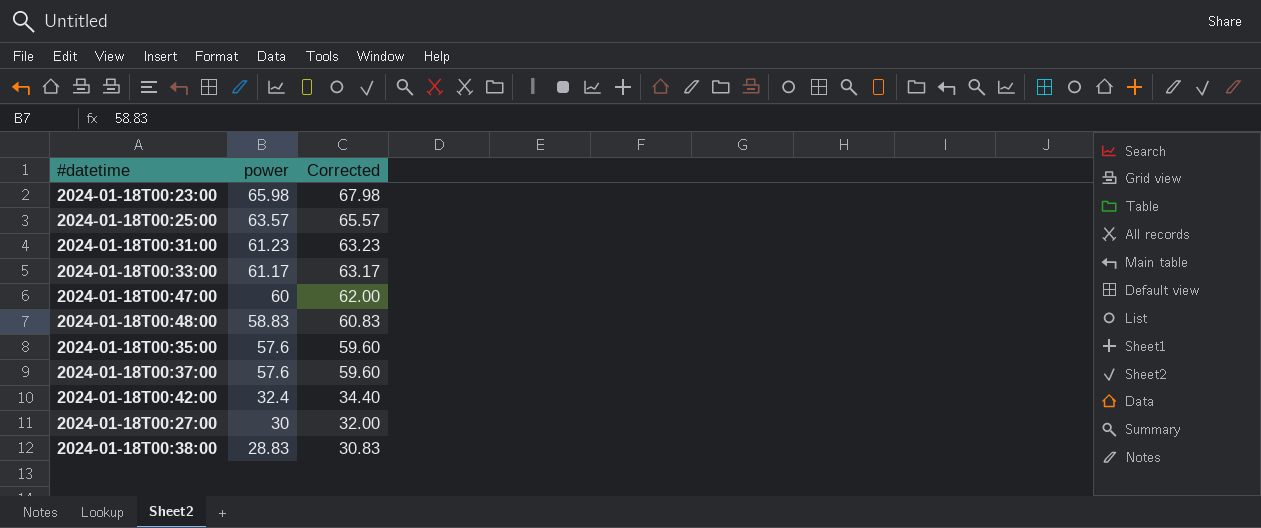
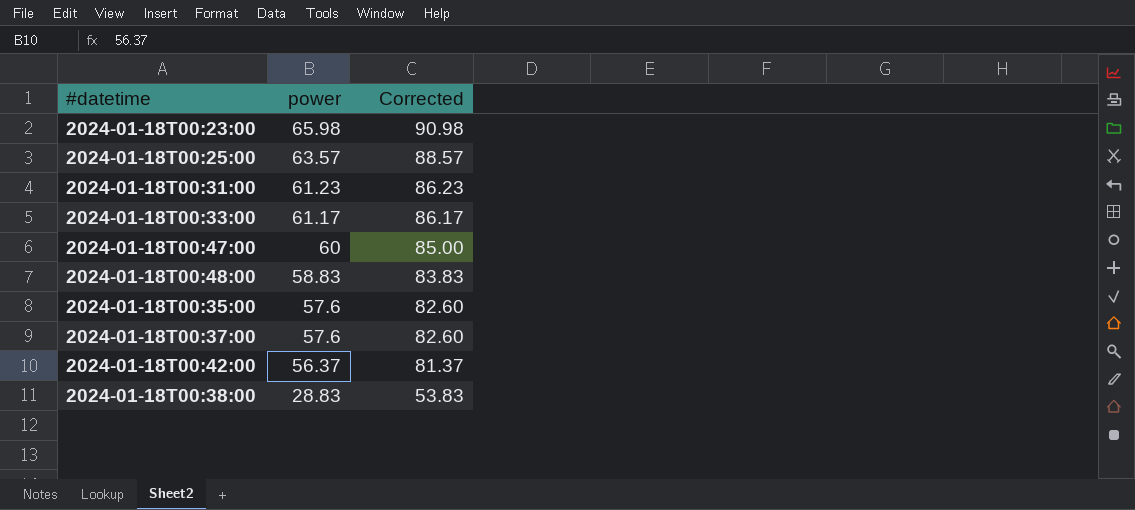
column Corrected | formula: [power] + 2 -> [power] + 25
row 2024-01-18T00:27:00: 30 | 32.00 -> none
2024-01-18T00:42:00 | power: 32.4 -> 56.37

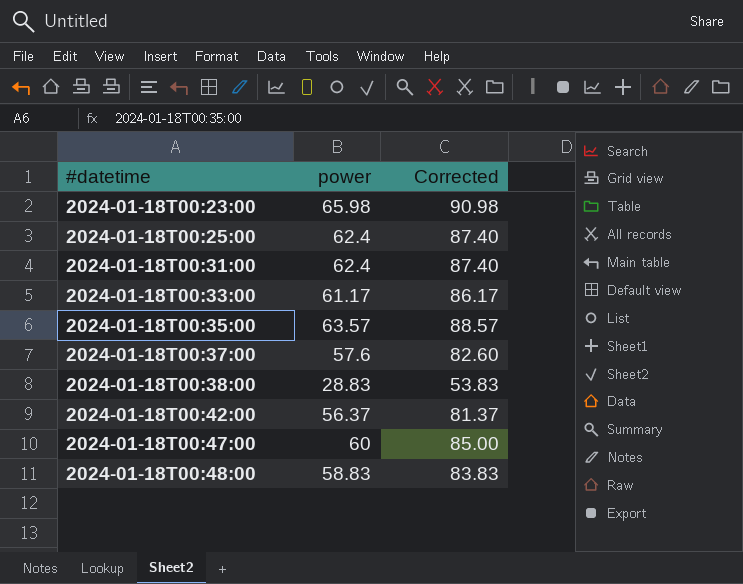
row order: power descending -> #datetime ascending
2024-01-18T00:25:00 | power: 63.57 -> 62.4
2024-01-18T00:25:00 | Corrected: 88.57 -> 87.40
2024-01-18T00:31:00 | power: 61.23 -> 62.4
2024-01-18T00:31:00 | Corrected: 86.23 -> 87.40
2024-01-18T00:35:00 | power: 57.6 -> 63.57
2024-01-18T00:35:00 | Corrected: 82.60 -> 88.57

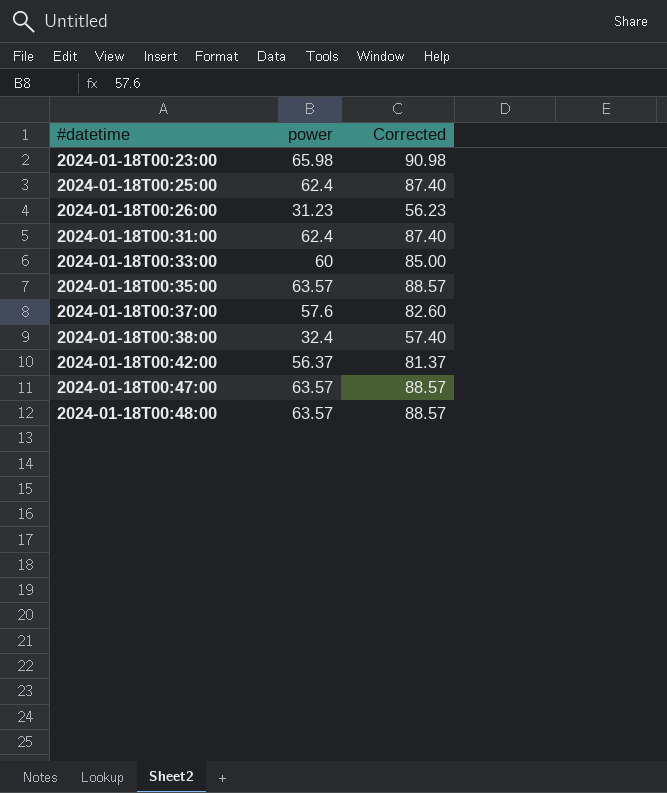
row 2024-01-18T00:26:00: none -> 31.23 | 56.23
2024-01-18T00:33:00 | power: 61.17 -> 60
2024-01-18T00:33:00 | Corrected: 86.17 -> 85.00
2024-01-18T00:38:00 | power: 28.83 -> 32.4
2024-01-18T00:38:00 | Corrected: 53.83 -> 57.40
2024-01-18T00:47:00 | power: 60 -> 63.57
2024-01-18T00:47:00 | Corrected: 85.00 -> 88.57
2024-01-18T00:48:00 | power: 58.83 -> 63.57
2024-01-18T00:48:00 | Corrected: 83.83 -> 88.57

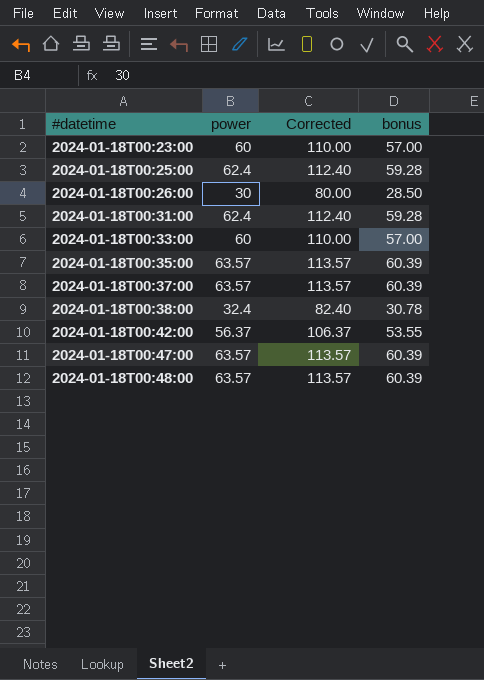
column Corrected | formula: [power] + 25 -> [power] + 50
column bonus | formula: none -> [power] * 0.95
2024-01-18T00:23:00 | power: 65.98 -> 60
2024-01-18T00:26:00 | power: 31.23 -> 30
2024-01-18T00:37:00 | power: 57.6 -> 63.57

